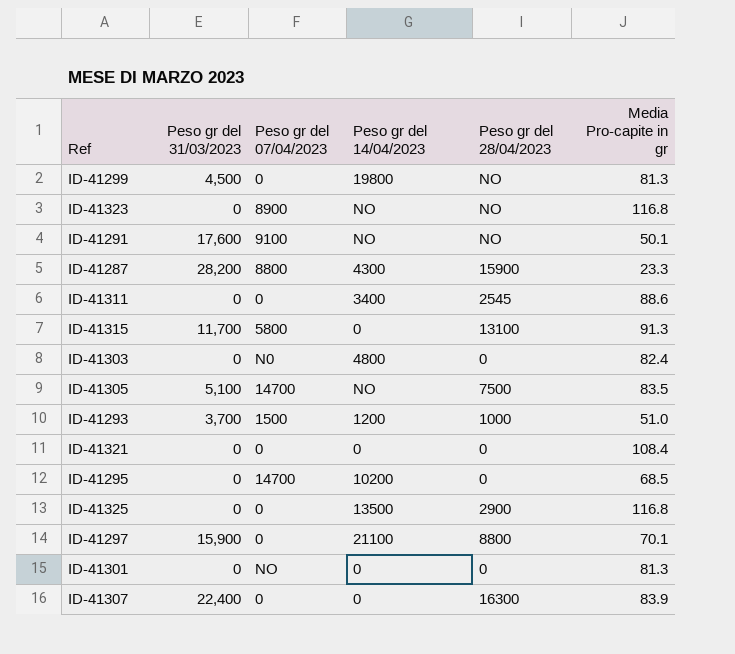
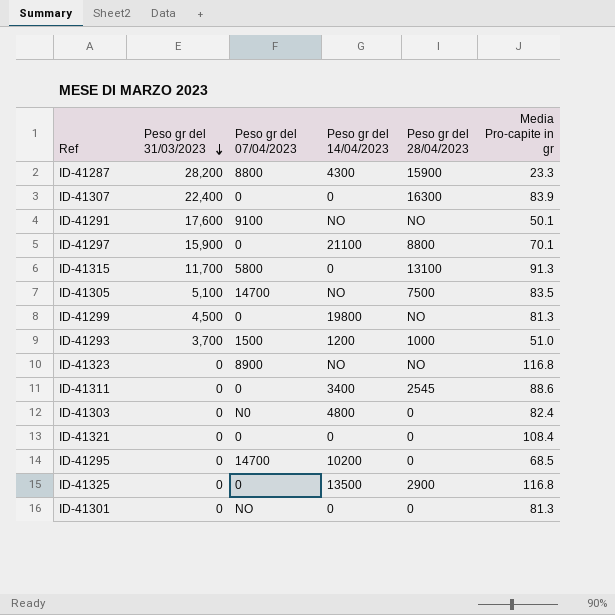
row order: none -> Peso gr del 31/03/2023 descending

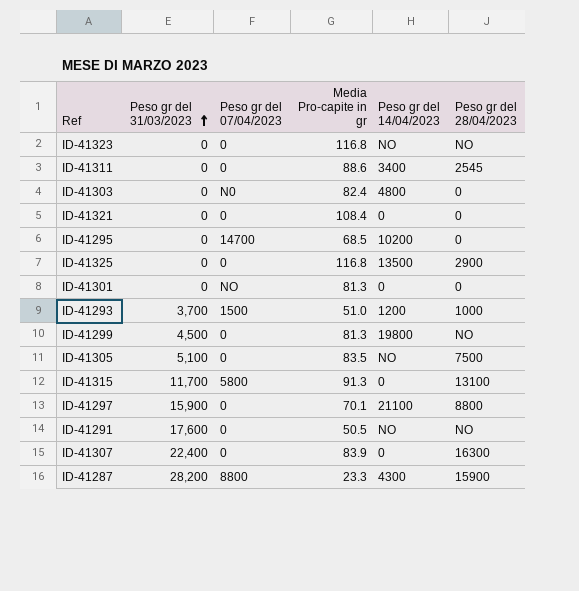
row order: Peso gr del 31/03/2023 descending -> Peso gr del 31/03/2023 ascending
column Media Pro-capite in gr | position: 6 -> 4
ID-41323 | Peso gr del 07/04/2023: 8900 -> 0
ID-41305 | Peso gr del 07/04/2023: 14700 -> 0
ID-41291 | Peso gr del 07/04/2023: 9100 -> 0
ID-41291 | Media Pro-capite in gr: 50.1 -> 50.5

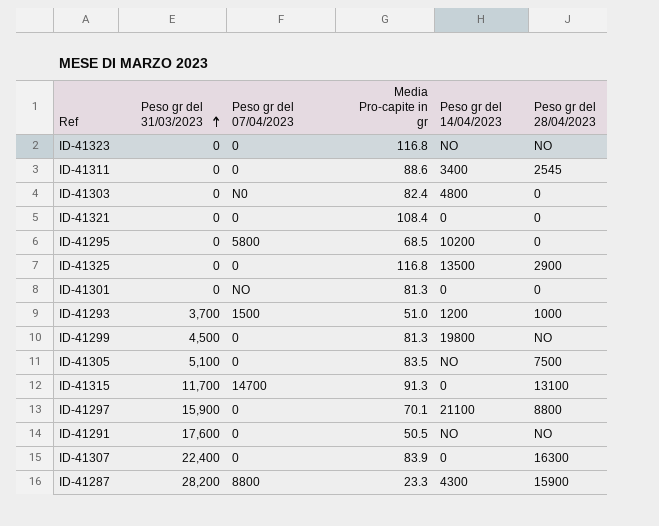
ID-41295 | Peso gr del 07/04/2023: 14700 -> 5800
ID-41315 | Peso gr del 07/04/2023: 5800 -> 14700

